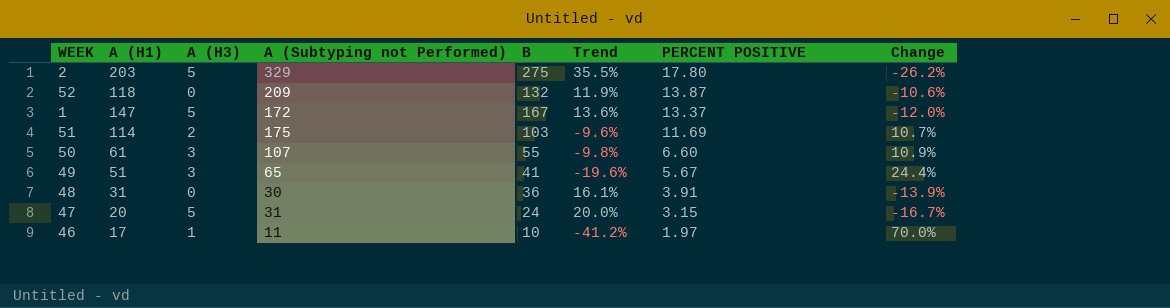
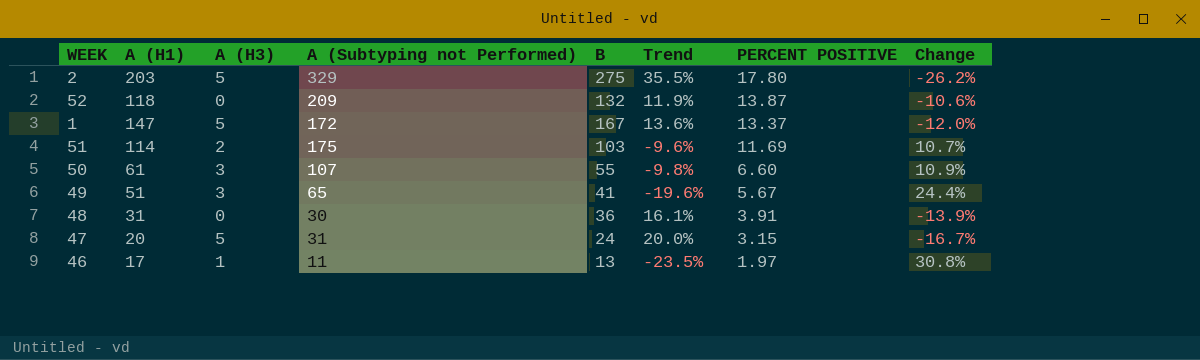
46 | B: 10 -> 13
46 | Trend: -41.2% -> -23.5%
46 | Change: 70.0% -> 30.8%

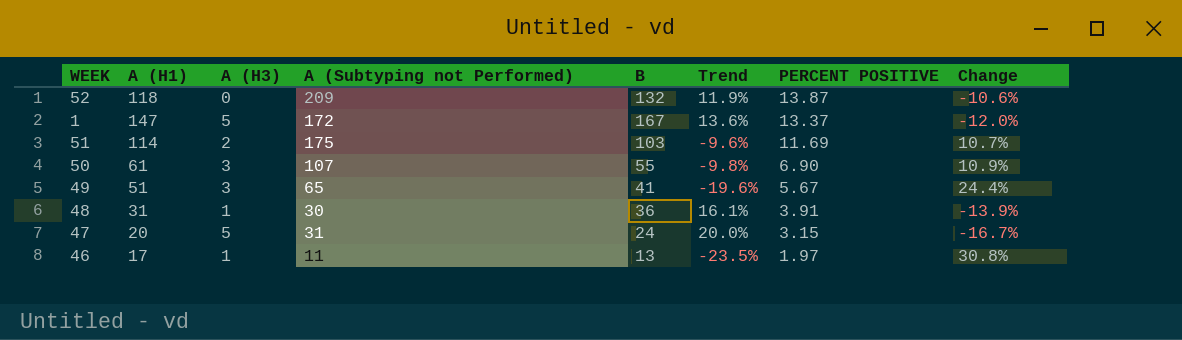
row 2: 203 | 5 | 329 | 275 | 35.5% | 17.80 | -26.2% -> none
50 | PERCENT POSITIVE: 6.60 -> 6.90
48 | A (H3): 0 -> 1

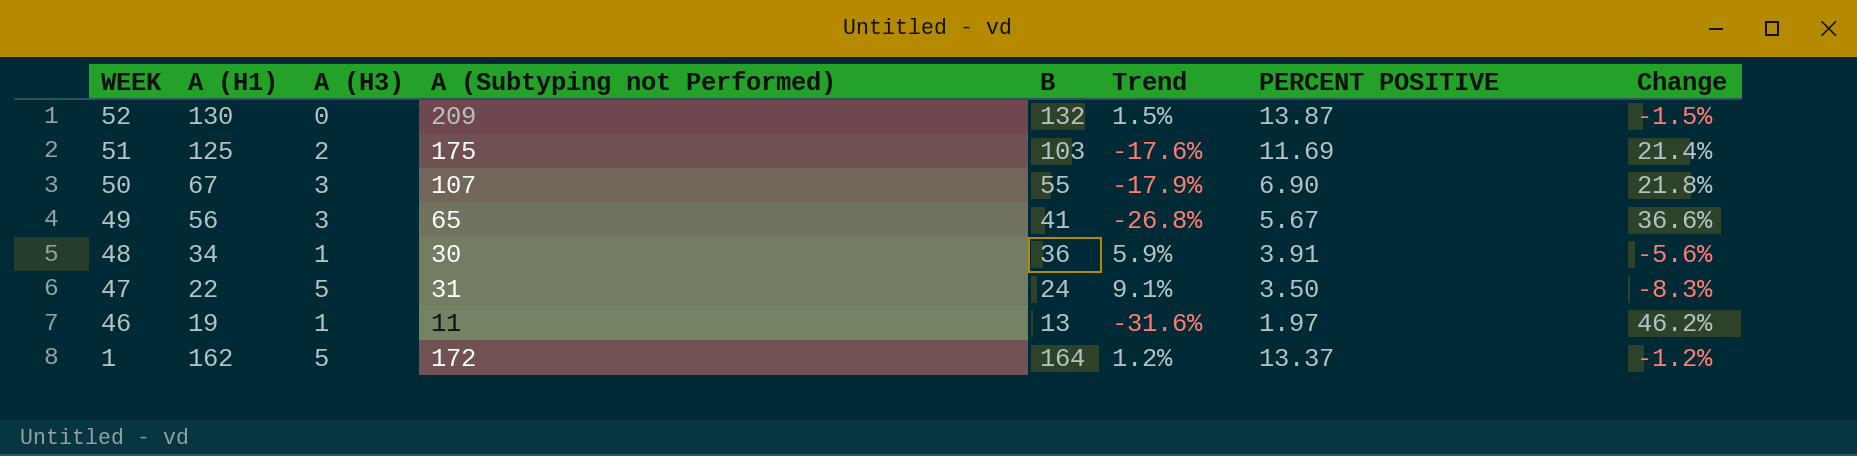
row order: PERCENT POSITIVE descending -> WEEK descending
52 | A (H1): 118 -> 130
52 | Trend: 11.9% -> 1.5%
52 | Change: -10.6% -> -1.5%
51 | A (H1): 114 -> 125
51 | Trend: -9.6% -> -17.6%
51 | Change: 10.7% -> 21.4%
50 | A (H1): 61 -> 67
50 | Trend: -9.8% -> -17.9%
50 | Change: 10.9% -> 21.8%
49 | A (H1): 51 -> 56
49 | Trend: -19.6% -> -26.8%
49 | Change: 24.4% -> 36.6%
48 | A (H1): 31 -> 34
48 | Trend: 16.1% -> 5.9%
48 | Change: -13.9% -> -5.6%
47 | A (H1): 20 -> 22
47 | Trend: 20.0% -> 9.1%
47 | PERCENT POSITIVE: 3.15 -> 3.50
47 | Change: -16.7% -> -8.3%
46 | A (H1): 17 -> 19
46 | Trend: -23.5% -> -31.6%
46 | Change: 30.8% -> 46.2%
1 | A (H1): 147 -> 162
1 | B: 167 -> 164
1 | Trend: 13.6% -> 1.2%
1 | Change: -12.0% -> -1.2%

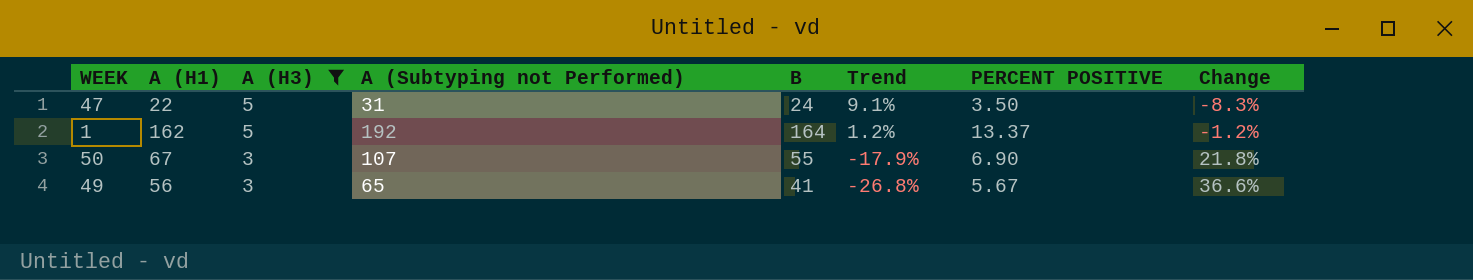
filter: none -> A (H3) >= 3
row order: WEEK descending -> A (H3) descending
1 | A (Subtyping not Performed): 172 -> 192

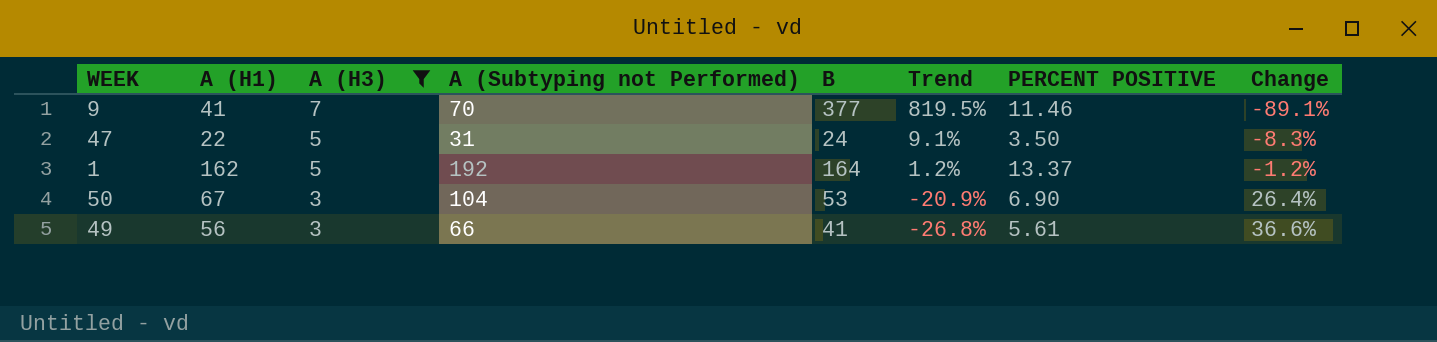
row 9: none -> 41 | 7 | 70 | 377 | 819.5% | 11.46 | -89.1%
50 | A (Subtyping not Performed): 107 -> 104
50 | B: 55 -> 53
50 | Trend: -17.9% -> -20.9%
50 | Change: 21.8% -> 26.4%
49 | A (Subtyping not Performed): 65 -> 66
49 | PERCENT POSITIVE: 5.67 -> 5.61

